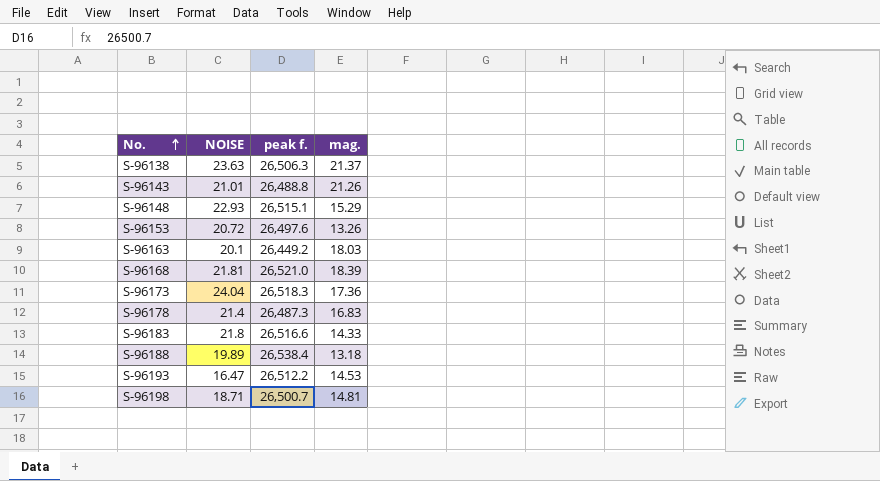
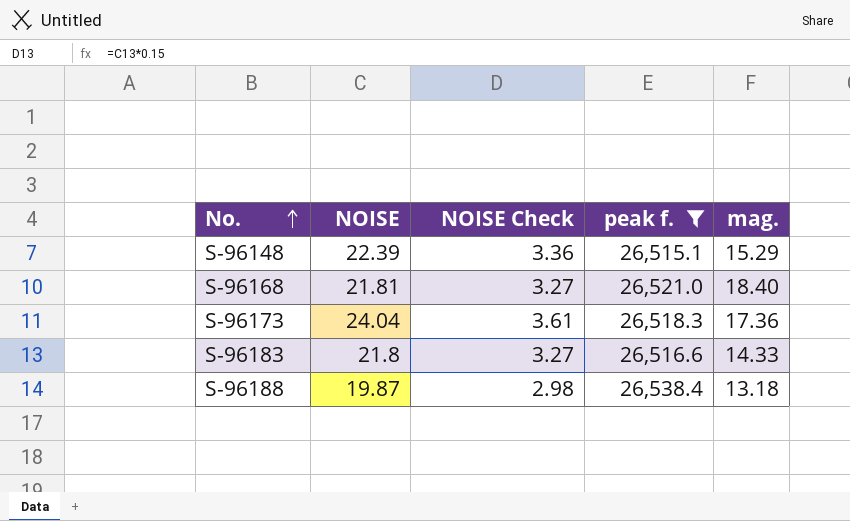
filter: none -> peak f. >= 26,515.1
column NOISE Check | formula: none -> [NOISE] * 0.15
S-96148 | NOISE: 22.93 -> 22.39
S-96168 | mag.: 18.39 -> 18.40
S-96188 | NOISE: 19.89 -> 19.87

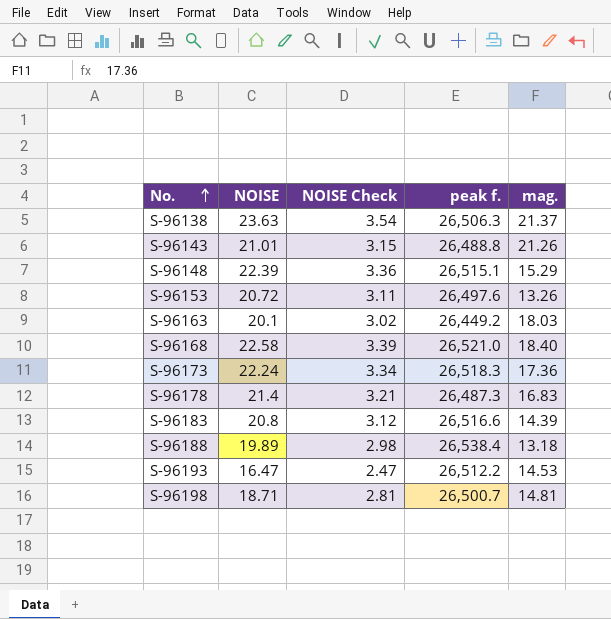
filter: peak f. >= 26,515.1 -> none
S-96168 | NOISE: 21.81 -> 22.58
S-96168 | NOISE Check: 3.27 -> 3.39
S-96173 | NOISE: 24.04 -> 22.24
S-96173 | NOISE Check: 3.61 -> 3.34
S-96183 | NOISE: 21.8 -> 20.8
S-96183 | NOISE Check: 3.27 -> 3.12
S-96183 | mag.: 14.33 -> 14.39
S-96188 | NOISE: 19.87 -> 19.89

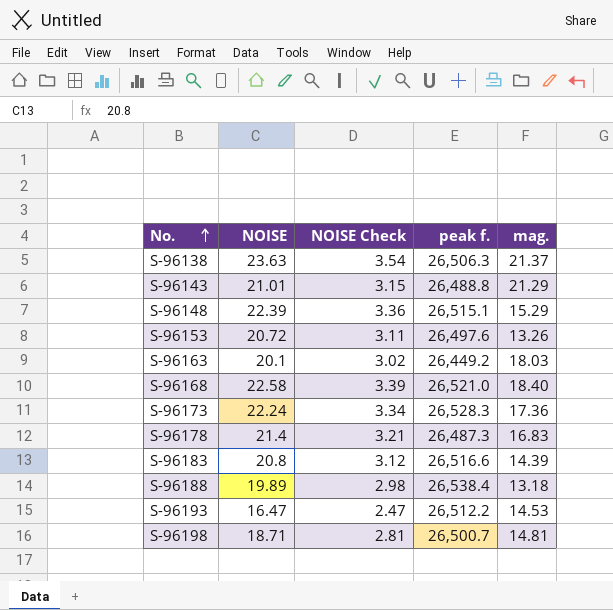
S-96143 | mag.: 21.26 -> 21.29
S-96173 | peak f.: 26,518.3 -> 26,528.3

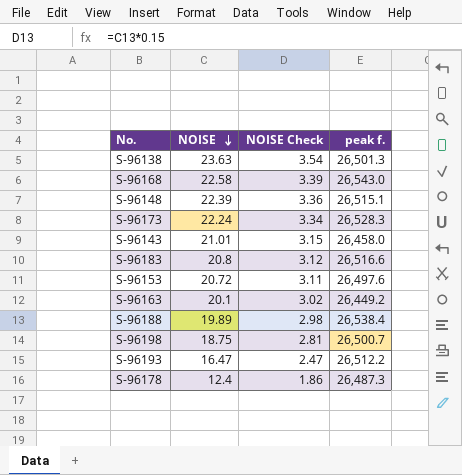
row order: No. ascending -> NOISE descending
column mag. | position: 5 -> none
S-96138 | peak f.: 26,506.3 -> 26,501.3
S-96168 | peak f.: 26,521.0 -> 26,543.0
S-96143 | peak f.: 26,488.8 -> 26,458.0
S-96198 | NOISE: 18.71 -> 18.75
S-96178 | NOISE: 21.4 -> 12.4
S-96178 | NOISE Check: 3.21 -> 1.86

